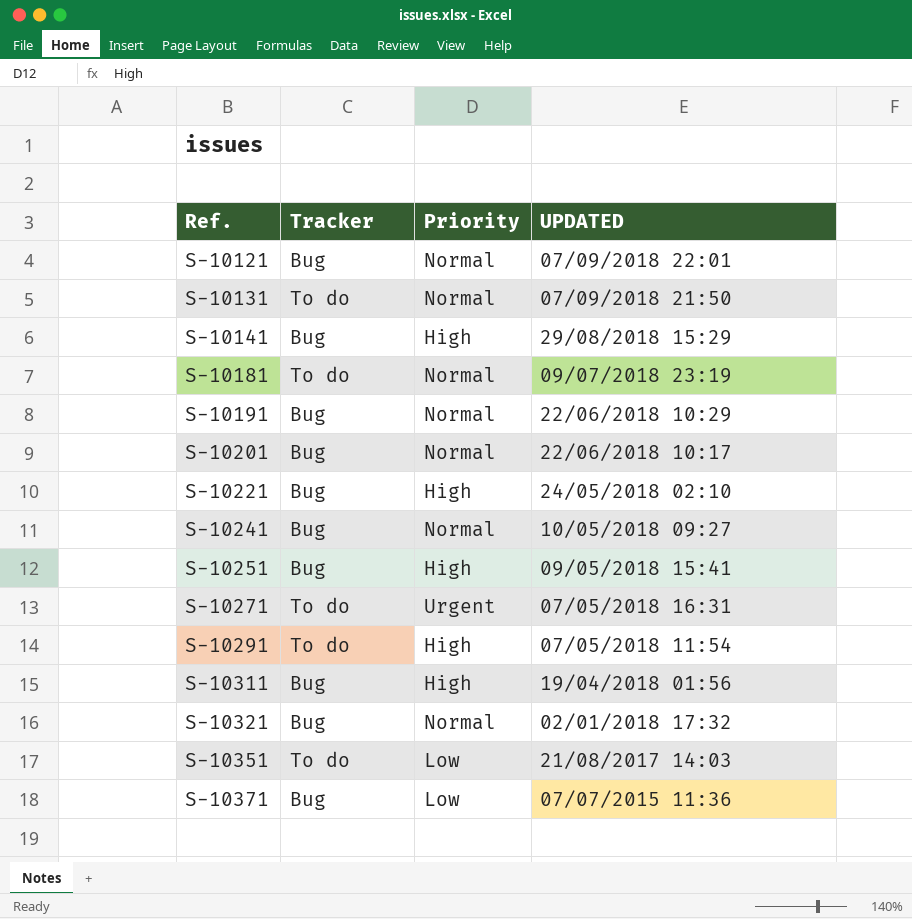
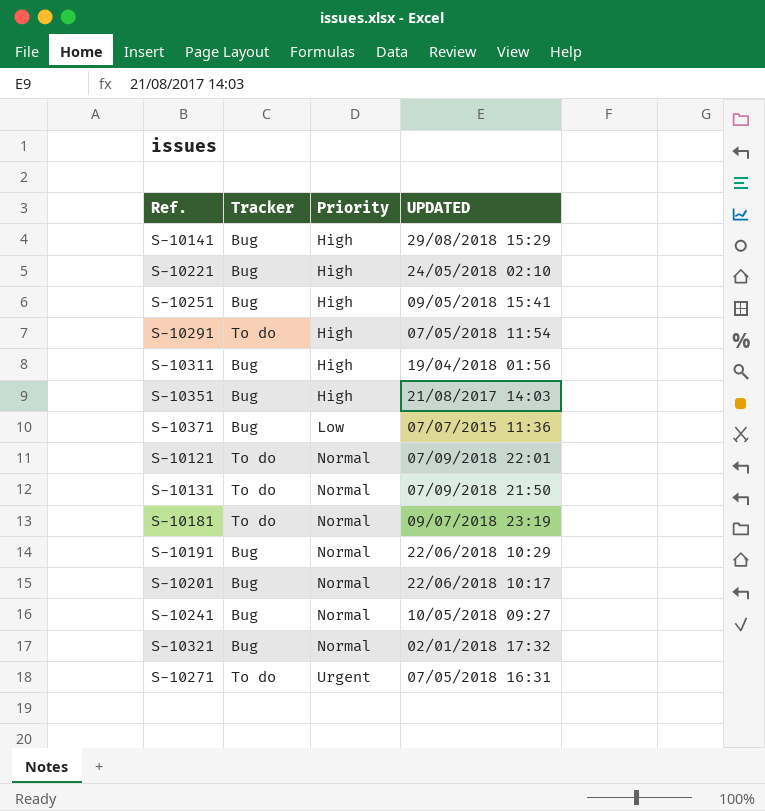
row order: Ref. ascending -> Priority ascending
S-10351 | Tracker: To do -> Bug
S-10351 | Priority: Low -> High
S-10121 | Tracker: Bug -> To do

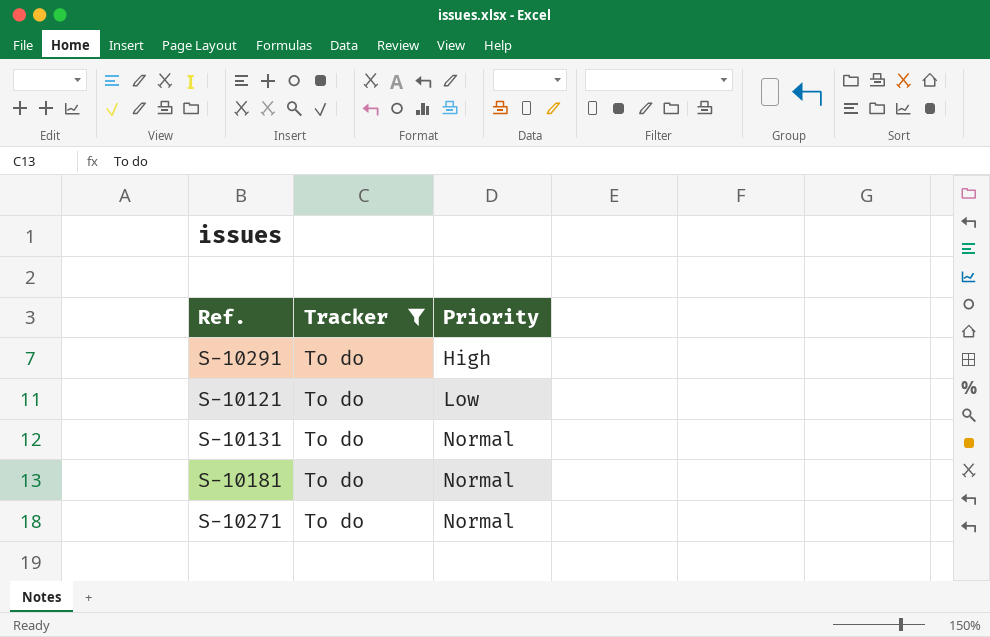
filter: none -> Tracker = To do
column UPDATED | position: 4 -> none
S-10121 | Priority: Normal -> Low
S-10271 | Priority: Urgent -> Normal

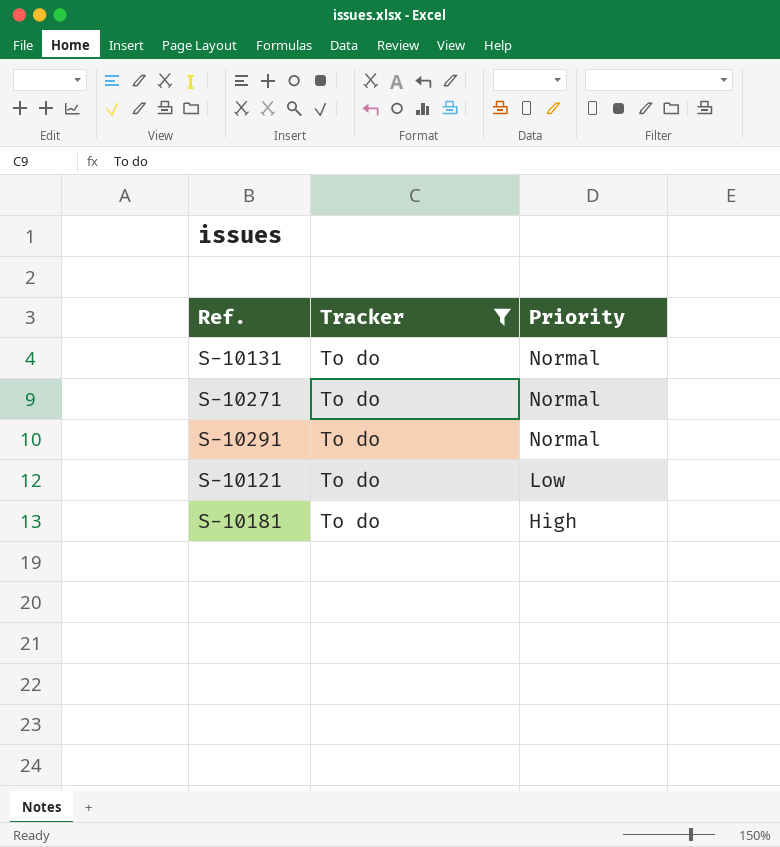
row order: Priority ascending -> Priority descending
S-10291 | Priority: High -> Normal
S-10181 | Priority: Normal -> High

